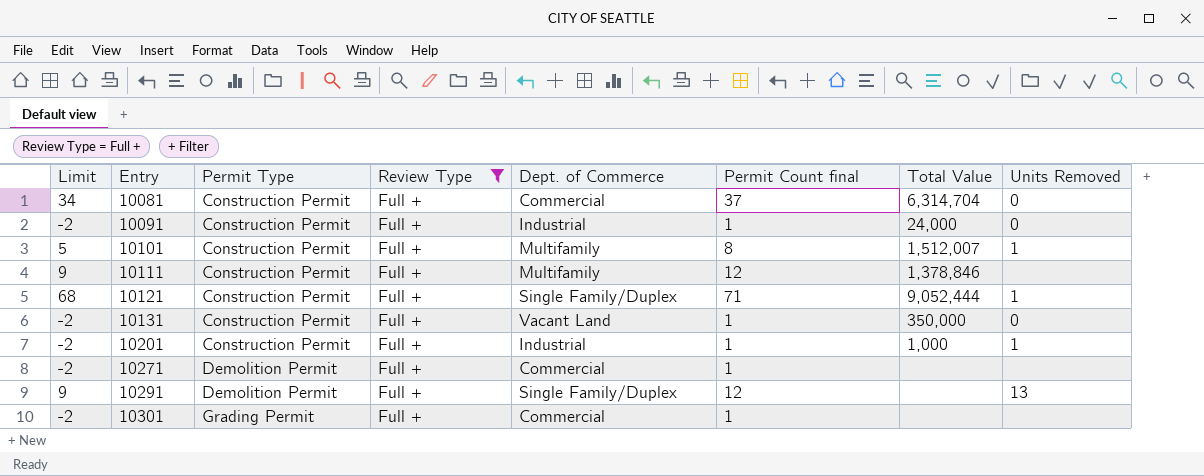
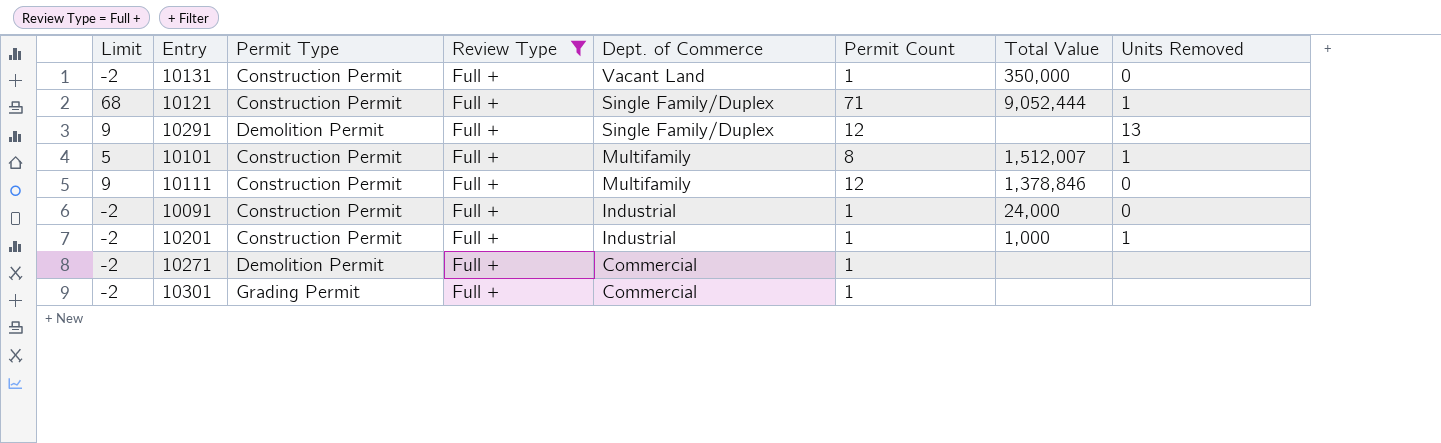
row order: Entry ascending -> Dept. of Commerce descending
column name: Permit Count final -> Permit Count
row 10081: 34 | Construction Permit | Full + | Commercial | 37 | 6,314,704 | 0 -> none
10111 | Units Removed: none -> 0

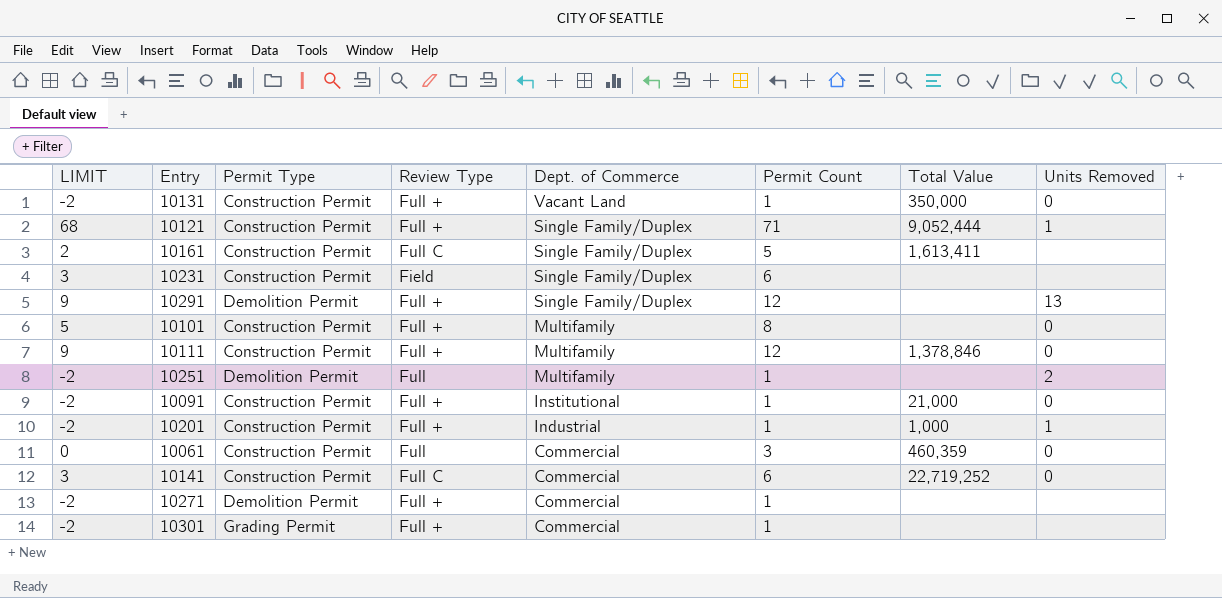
filter: Review Type = Full + -> none
column name: Limit -> LIMIT
10101 | Total Value: 1,512,007 -> none
10101 | Units Removed: 1 -> 0
10091 | Dept. of Commerce: Industrial -> Institutional
10091 | Total Value: 24,000 -> 21,000

